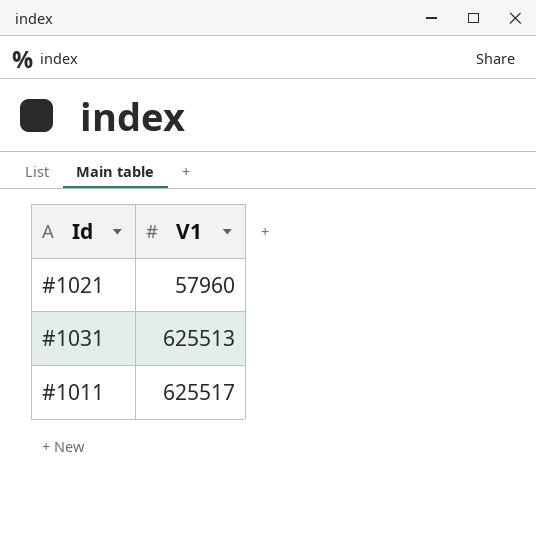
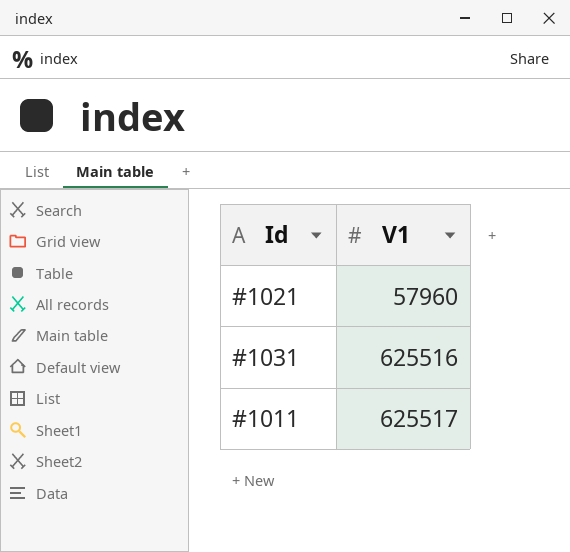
#1031 | V1: 625513 -> 625516

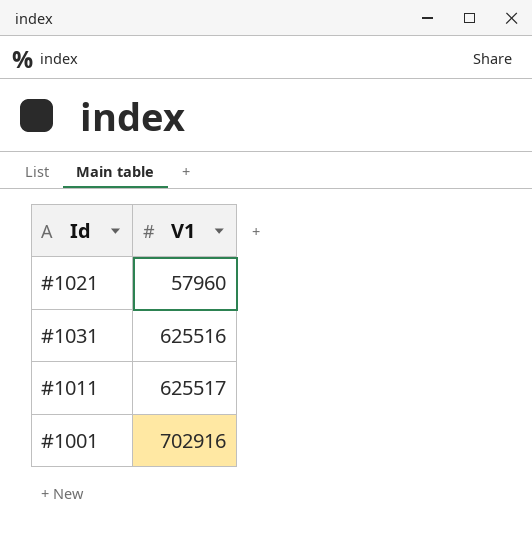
row #1001: none -> 702916

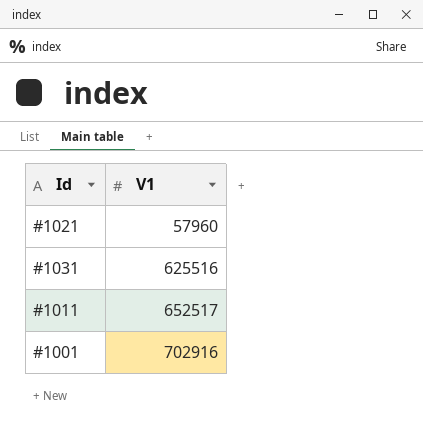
#1011 | V1: 625517 -> 652517

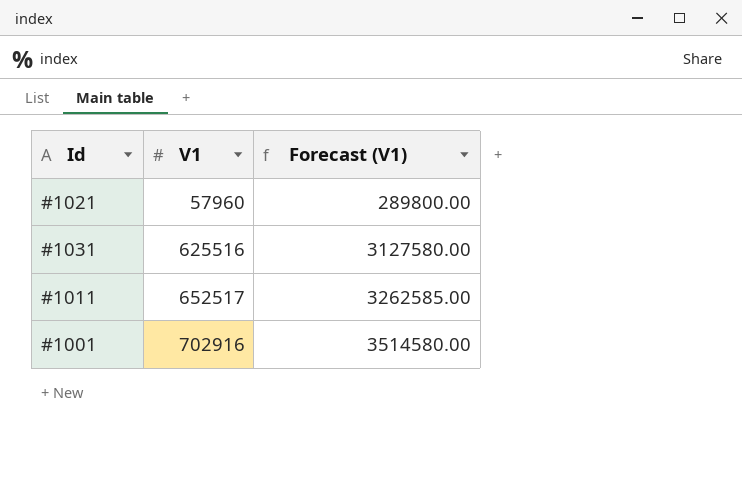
column Forecast (V1) | formula: none -> [V1] * 5

